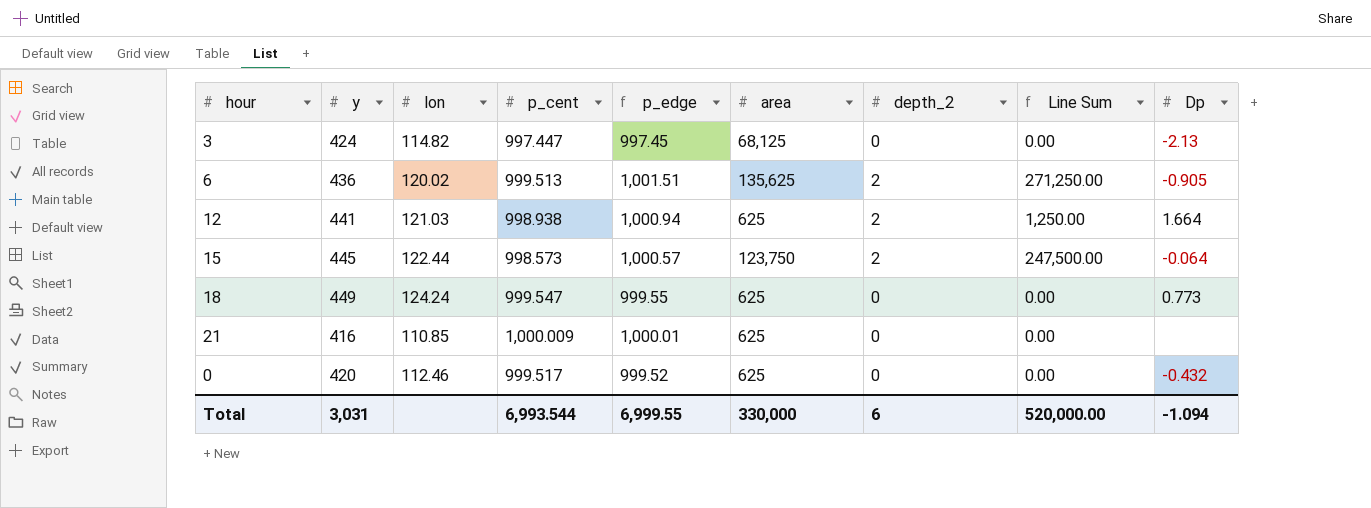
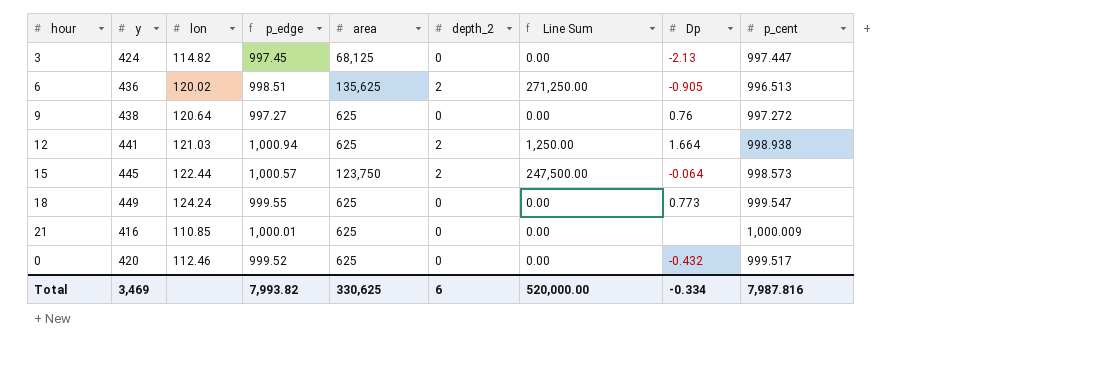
column p_cent | position: 4 -> 9
6 | p_edge: 1,001.51 -> 998.51
6 | p_cent: 999.513 -> 996.513
row 9: none -> 438 | 120.64 | 997.27 | 625 | 0 | 0.00 | 0.76 | 997.272
Total | y: 3,031 -> 3,469
Total | p_edge: 6,999.55 -> 7,993.82
Total | area: 330,000 -> 330,625
Total | Dp: -1.094 -> -0.334
Total | p_cent: 6,993.544 -> 7,987.816

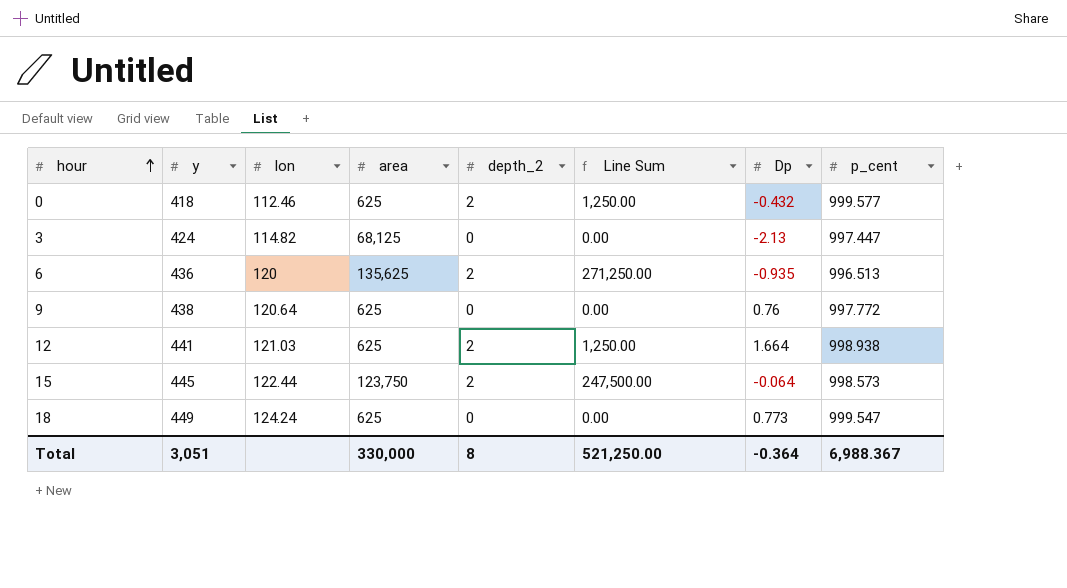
row order: none -> hour ascending
column p_edge | formula: [depth_2] + [p_cent] -> none
row 21: 416 | 110.85 | 1,000.01 | 625 | 0 | 0.00 | none | 1,000.009 -> none
0 | y: 420 -> 418
0 | depth_2: 0 -> 2
0 | Line Sum: 0.00 -> 1,250.00
0 | p_cent: 999.517 -> 999.577
6 | lon: 120.02 -> 120
6 | Dp: -0.905 -> -0.935
9 | p_cent: 997.272 -> 997.772
Total | y: 3,469 -> 3,051
Total | area: 330,625 -> 330,000
Total | depth_2: 6 -> 8
Total | Line Sum: 520,000.00 -> 521,250.00
Total | Dp: -0.334 -> -0.364
Total | p_cent: 7,987.816 -> 6,988.367

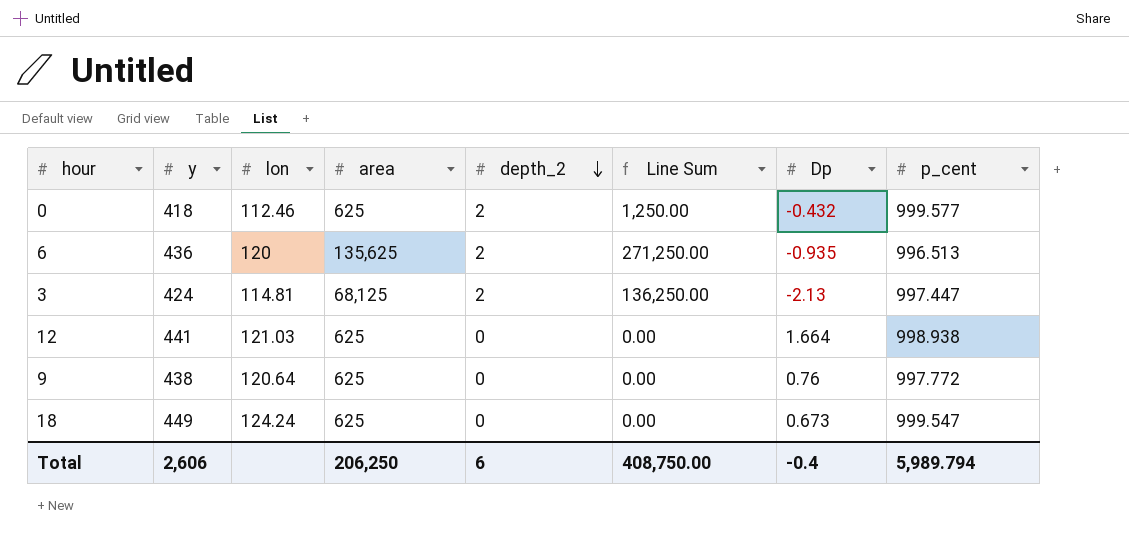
row order: hour ascending -> depth_2 descending
row 15: 445 | 122.44 | 123,750 | 2 | 247,500.00 | -0.064 | 998.573 -> none
3 | lon: 114.82 -> 114.81
3 | depth_2: 0 -> 2
3 | Line Sum: 0.00 -> 136,250.00
12 | depth_2: 2 -> 0
12 | Line Sum: 1,250.00 -> 0.00
18 | Dp: 0.773 -> 0.673
Total | y: 3,051 -> 2,606
Total | area: 330,000 -> 206,250
Total | depth_2: 8 -> 6
Total | Line Sum: 521,250.00 -> 408,750.00
Total | Dp: -0.364 -> -0.4
Total | p_cent: 6,988.367 -> 5,989.794

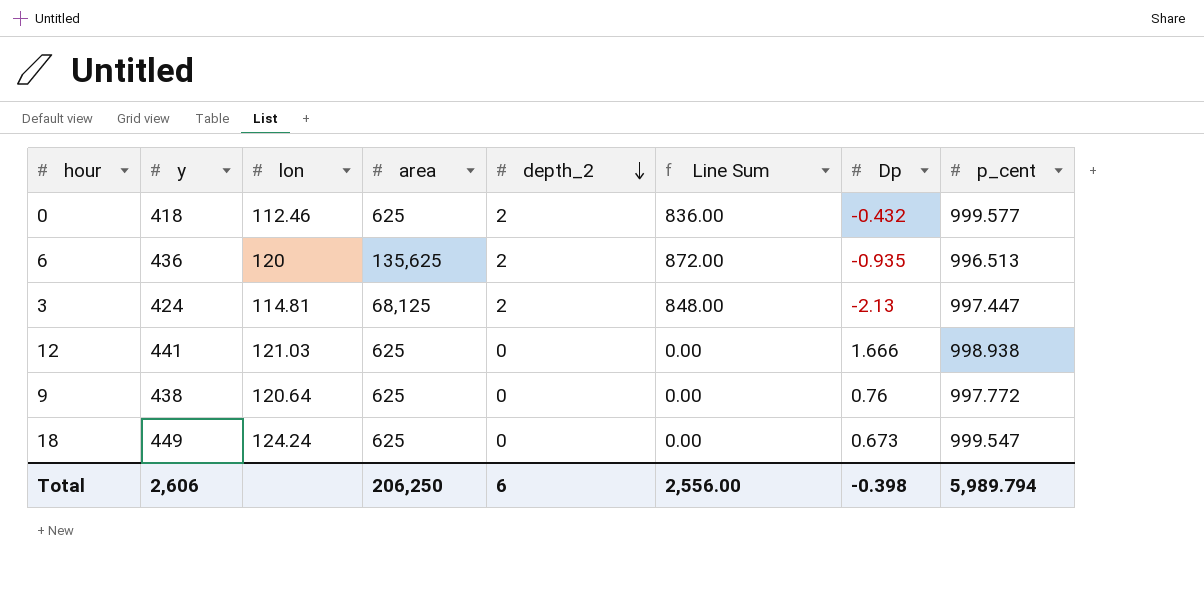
column Line Sum | formula: [area] * [depth_2] -> [y] * [depth_2]
12 | Dp: 1.664 -> 1.666
Total | Line Sum: 408,750.00 -> 2,556.00
Total | Dp: -0.4 -> -0.398

